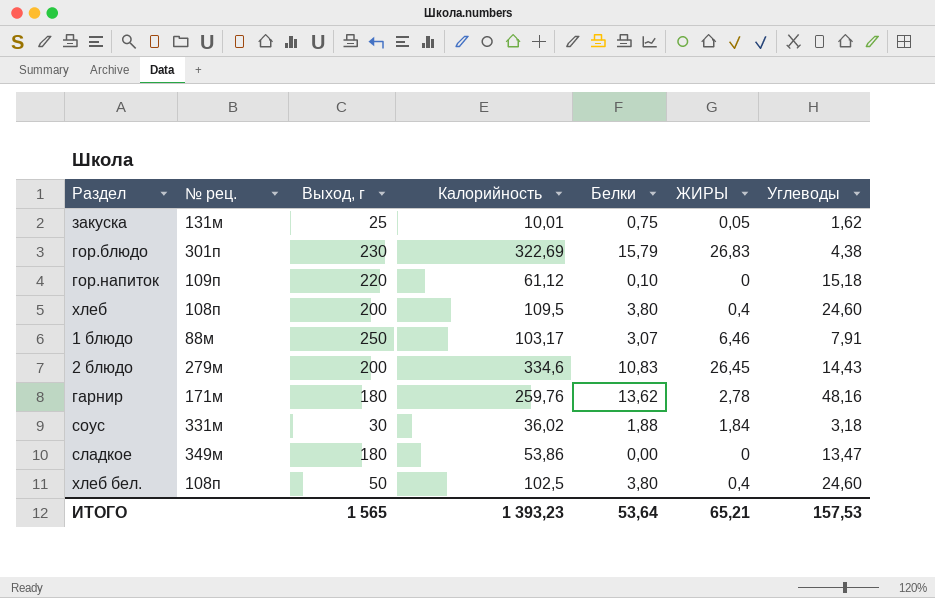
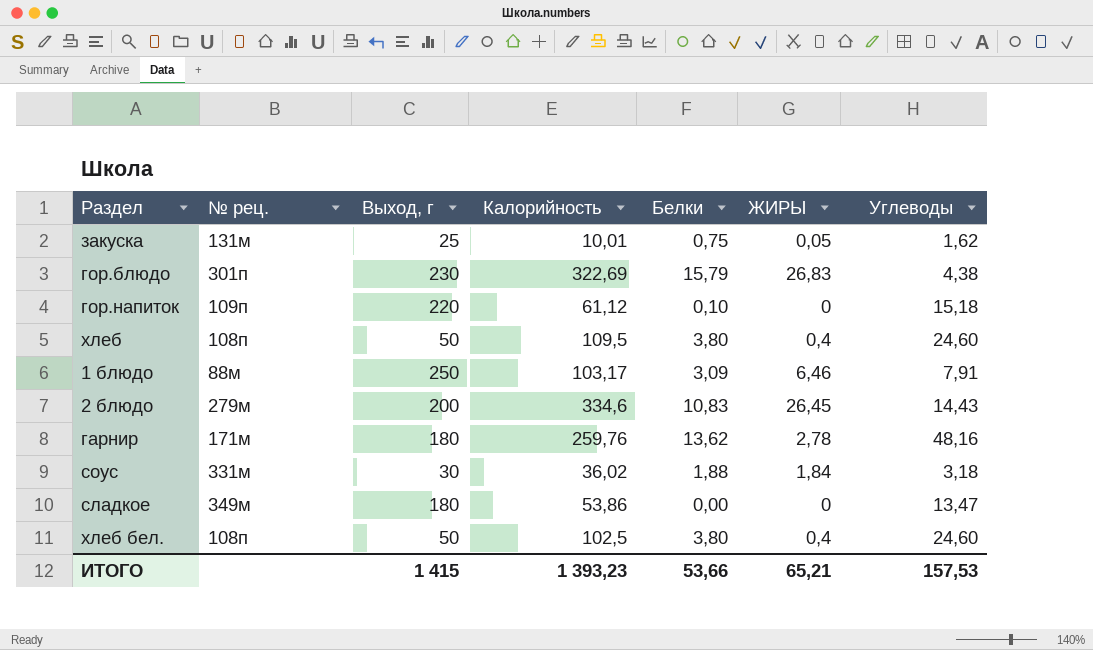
хлеб | Выход, г: 200 -> 50
1 блюдо | Белки: 3,07 -> 3,09
ИТОГО | Выход, г: 1 565 -> 1 415
ИТОГО | Белки: 53,64 -> 53,66

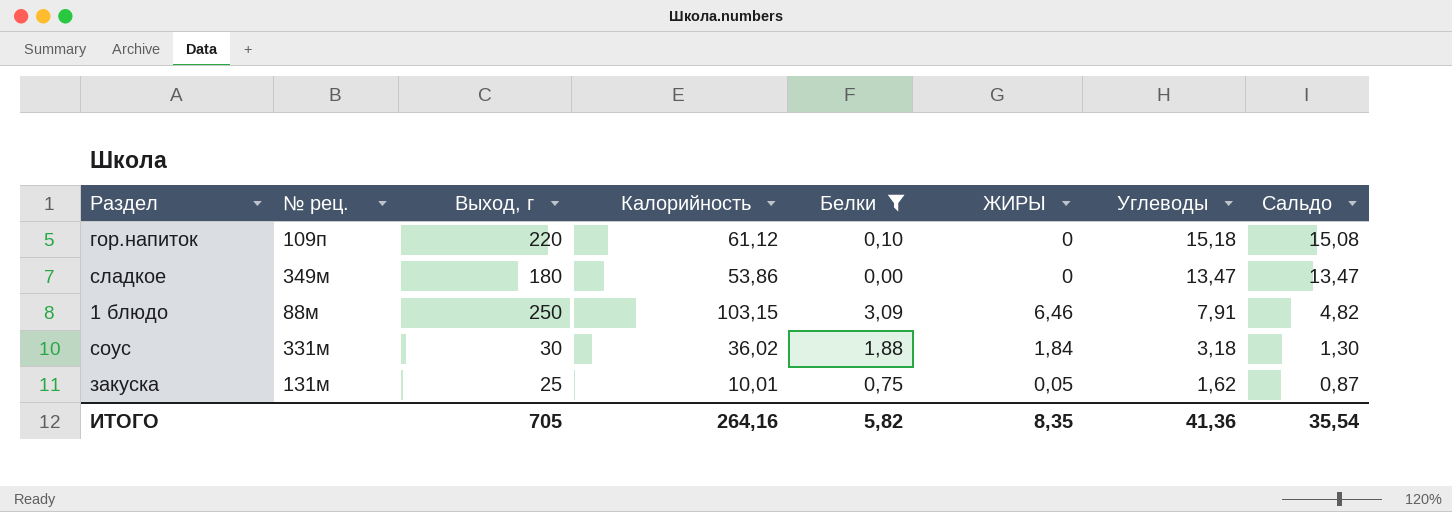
filter: none -> Белки <= 3,09
row order: none -> Углеводы descending
column Сальдо | formula: none -> [Углеводы] - [Белки]
1 блюдо | Калорийность: 103,17 -> 103,15
ИТОГО | Выход, г: 1 415 -> 705
ИТОГО | Калорийность: 1 393,23 -> 264,16
ИТОГО | Белки: 53,66 -> 5,82
ИТОГО | ЖИРЫ: 65,21 -> 8,35
ИТОГО | Углеводы: 157,53 -> 41,36

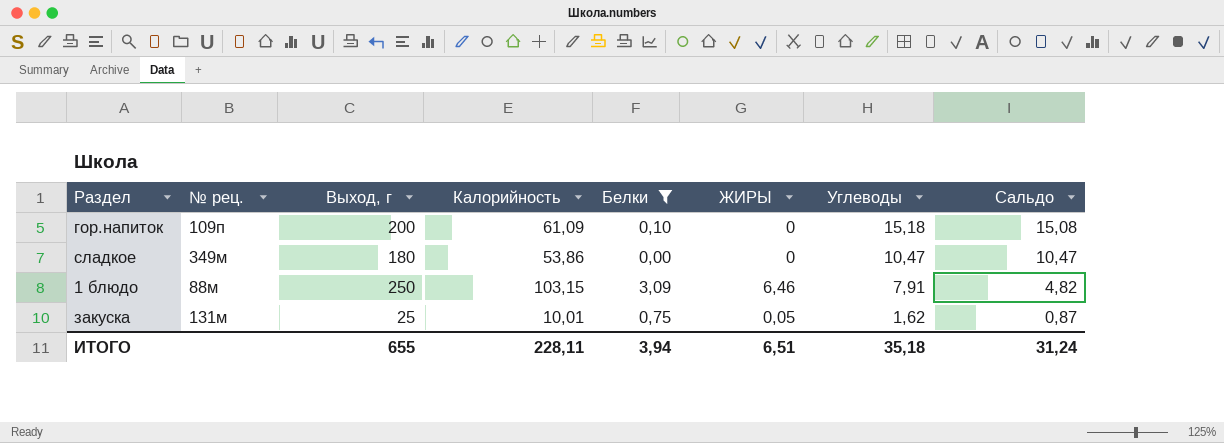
row соус: 331м | 30 | 36,02 | 1,88 | 1,84 | 3,18 | 1,30 -> none
гор.напиток | Выход, г: 220 -> 200
гор.напиток | Калорийность: 61,12 -> 61,09
сладкое | Углеводы: 13,47 -> 10,47
сладкое | Сальдо: 13,47 -> 10,47
ИТОГО | Выход, г: 705 -> 655
ИТОГО | Калорийность: 264,16 -> 228,11
ИТОГО | Белки: 5,82 -> 3,94
ИТОГО | ЖИРЫ: 8,35 -> 6,51
ИТОГО | Углеводы: 41,36 -> 35,18
ИТОГО | Сальдо: 35,54 -> 31,24

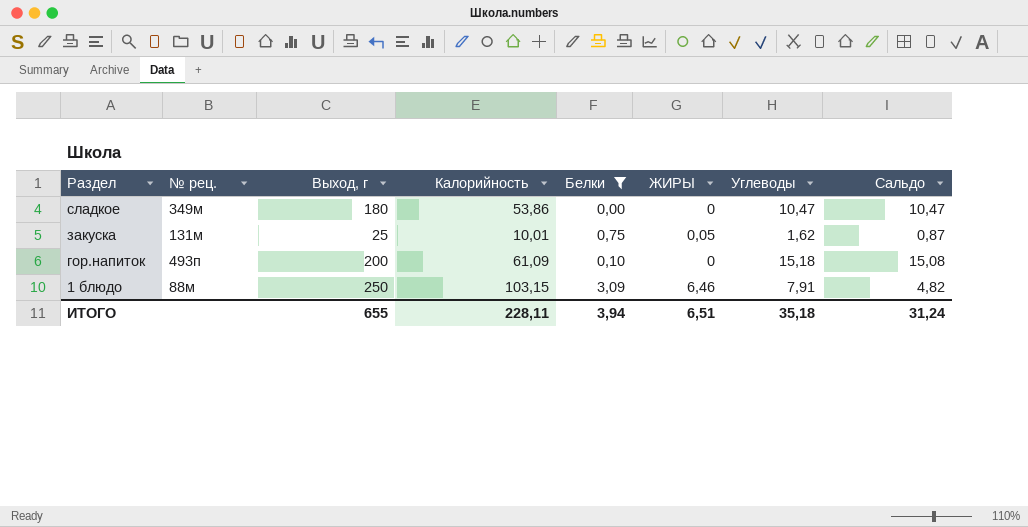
row order: Углеводы descending -> Раздел descending
гор.напиток | № рец.: 109п -> 493п

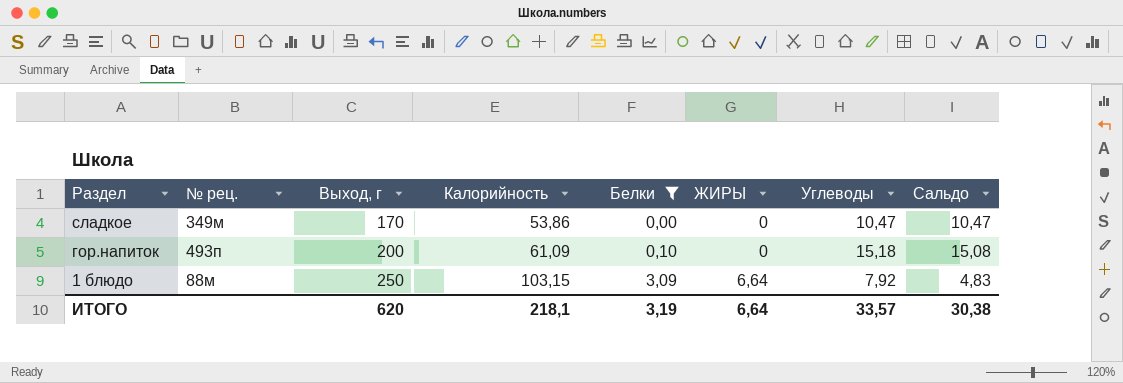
row закуска: 131м | 25 | 10,01 | 0,75 | 0,05 | 1,62 | 0,87 -> none
сладкое | Выход, г: 180 -> 170
1 блюдо | ЖИРЫ: 6,46 -> 6,64
1 блюдо | Углеводы: 7,91 -> 7,92
1 блюдо | Сальдо: 4,82 -> 4,83
ИТОГО | Выход, г: 655 -> 620
ИТОГО | Калорийность: 228,11 -> 218,1
ИТОГО | Белки: 3,94 -> 3,19
ИТОГО | ЖИРЫ: 6,51 -> 6,64
ИТОГО | Углеводы: 35,18 -> 33,57
ИТОГО | Сальдо: 31,24 -> 30,38

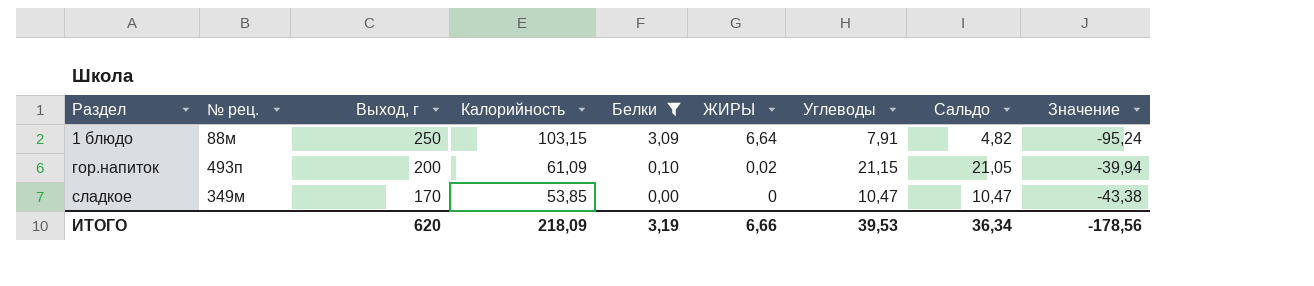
row order: Раздел descending -> Раздел ascending
column Значение | formula: none -> [Углеводы] - [Калорийность]
1 блюдо | Углеводы: 7,92 -> 7,91
1 блюдо | Сальдо: 4,83 -> 4,82
гор.напиток | ЖИРЫ: 0 -> 0,02
гор.напиток | Углеводы: 15,18 -> 21,15
гор.напиток | Сальдо: 15,08 -> 21,05
сладкое | Калорийность: 53,86 -> 53,85
ИТОГО | Калорийность: 218,1 -> 218,09
ИТОГО | ЖИРЫ: 6,64 -> 6,66
ИТОГО | Углеводы: 33,57 -> 39,53
ИТОГО | Сальдо: 30,38 -> 36,34

